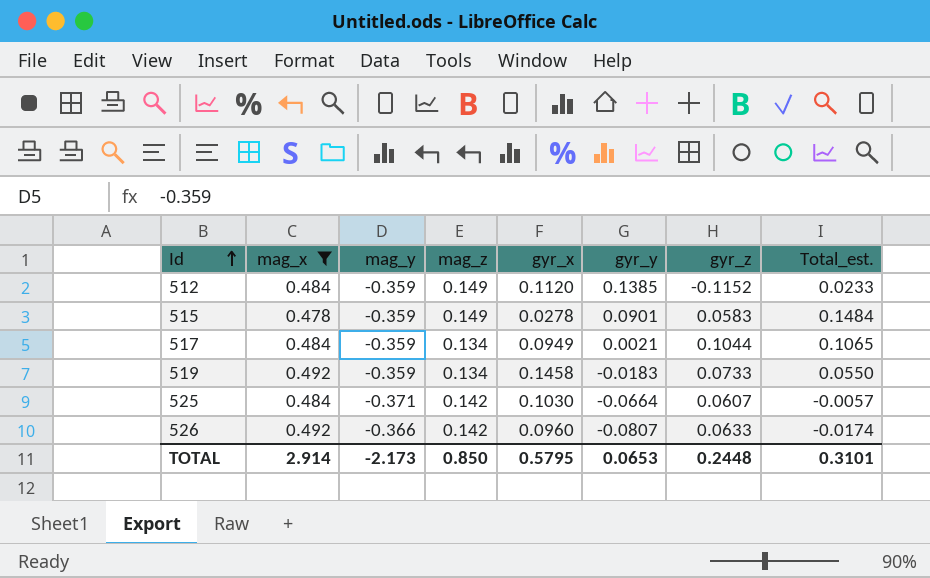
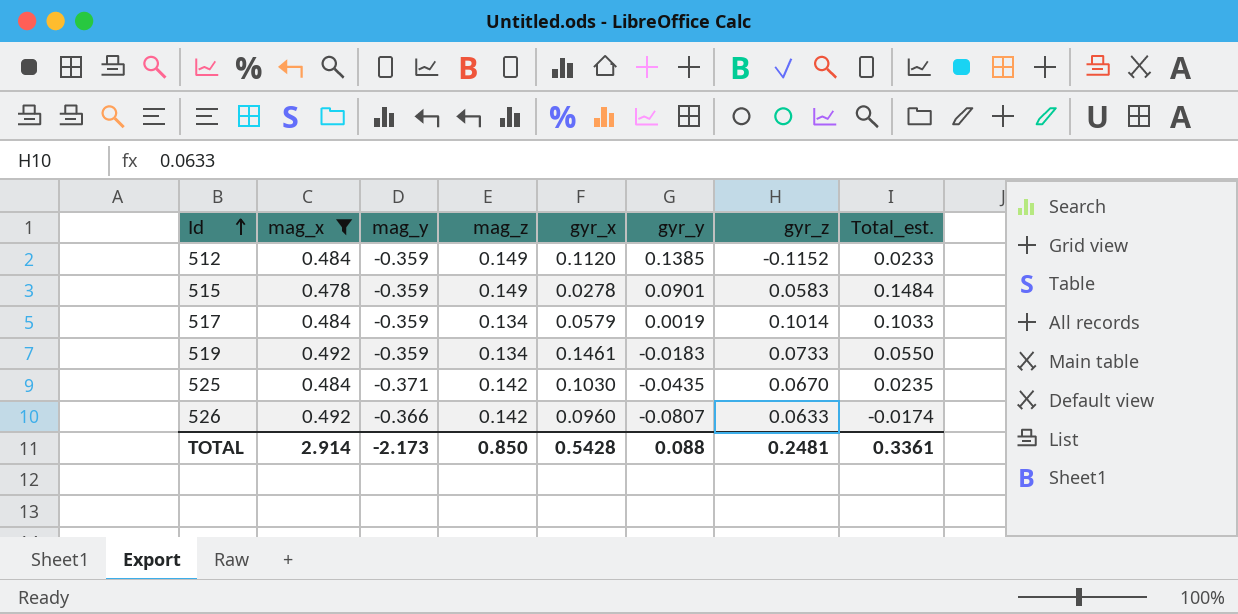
517 | gyr_x: 0.0949 -> 0.0579
517 | gyr_y: 0.0021 -> 0.0019
517 | gyr_z: 0.1044 -> 0.1014
517 | Total_est.: 0.1065 -> 0.1033
519 | gyr_x: 0.1458 -> 0.1461
525 | gyr_y: -0.0664 -> -0.0435
525 | gyr_z: 0.0607 -> 0.0670
525 | Total_est.: -0.0057 -> 0.0235
TOTAL | gyr_x: 0.5795 -> 0.5428
TOTAL | gyr_y: 0.0653 -> 0.088
TOTAL | gyr_z: 0.2448 -> 0.2481
TOTAL | Total_est.: 0.3101 -> 0.3361

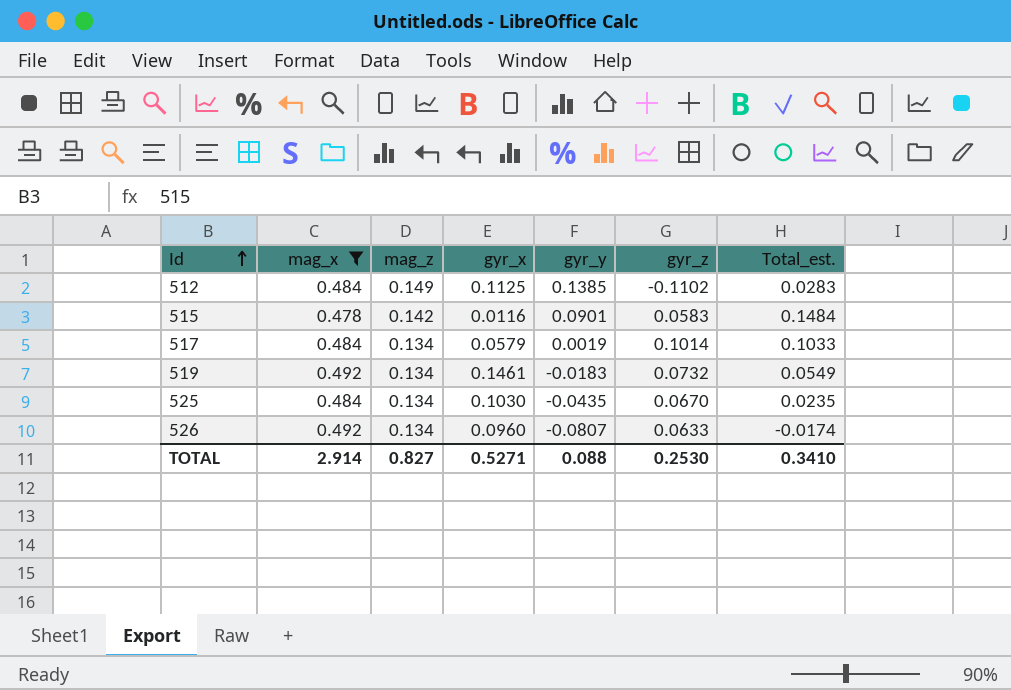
column mag_y | position: 3 -> none
512 | gyr_x: 0.1120 -> 0.1125
512 | gyr_z: -0.1152 -> -0.1102
512 | Total_est.: 0.0233 -> 0.0283
515 | mag_z: 0.149 -> 0.142
515 | gyr_x: 0.0278 -> 0.0116
519 | gyr_z: 0.0733 -> 0.0732
519 | Total_est.: 0.0550 -> 0.0549
525 | mag_z: 0.142 -> 0.134
526 | mag_z: 0.142 -> 0.134
TOTAL | mag_z: 0.850 -> 0.827
TOTAL | gyr_x: 0.5428 -> 0.5271
TOTAL | gyr_z: 0.2481 -> 0.2530
TOTAL | Total_est.: 0.3361 -> 0.3410

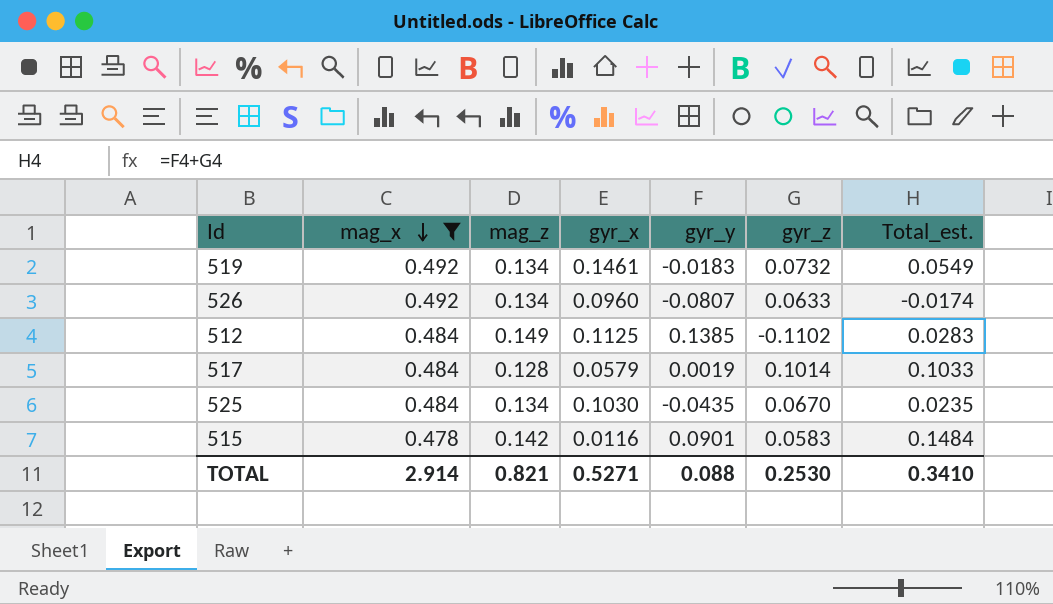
row order: Id ascending -> mag_x descending
517 | mag_z: 0.134 -> 0.128
TOTAL | mag_z: 0.827 -> 0.821

